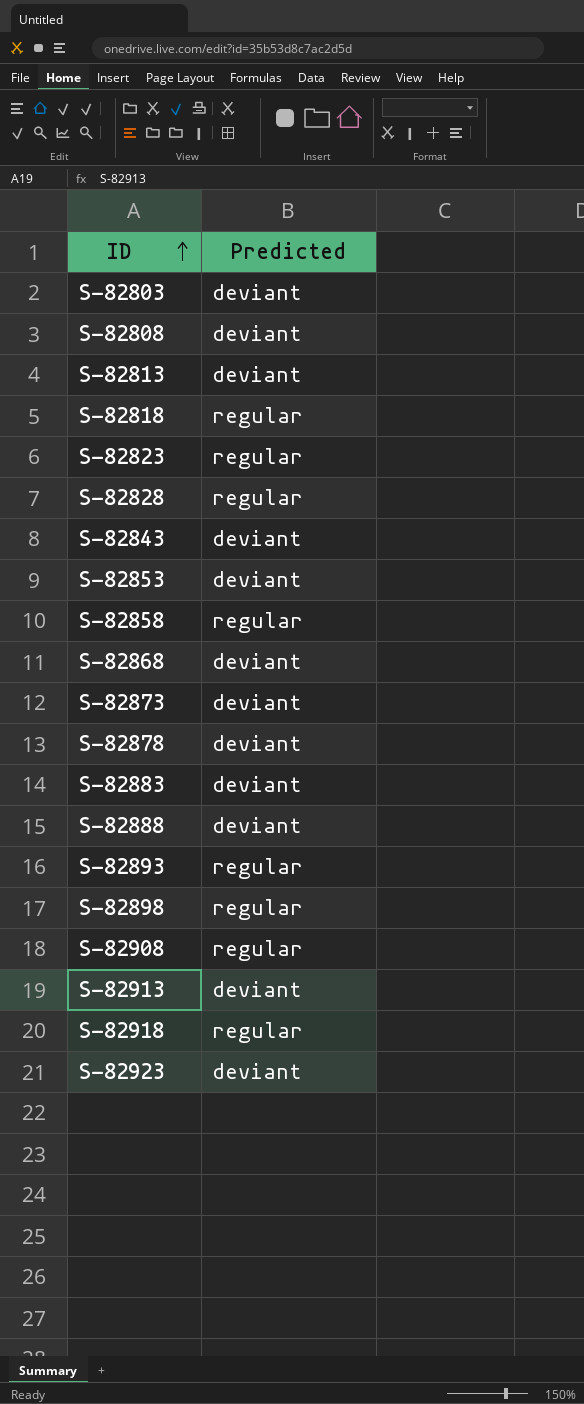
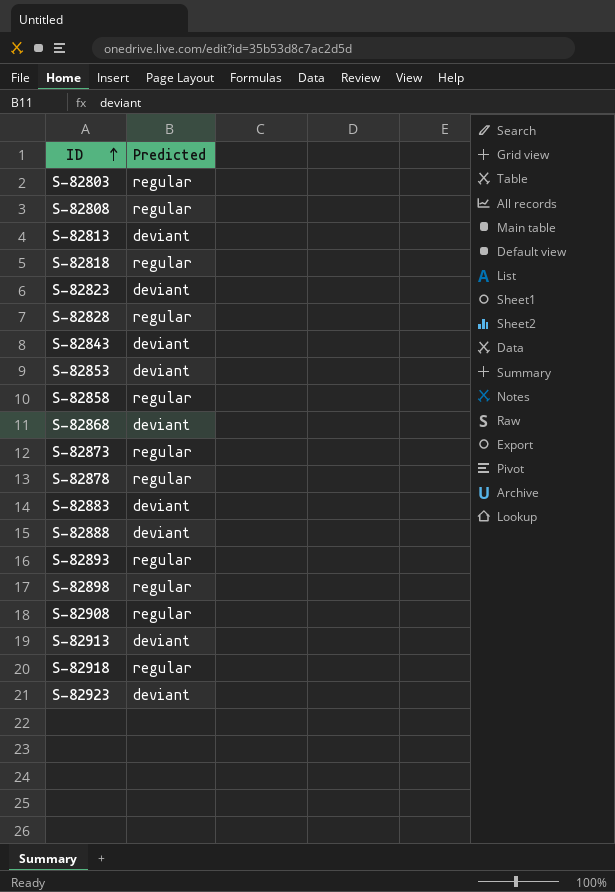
S-82803 | Predicted: deviant -> regular
S-82808 | Predicted: deviant -> regular
S-82823 | Predicted: regular -> deviant
S-82873 | Predicted: deviant -> regular
S-82878 | Predicted: deviant -> regular

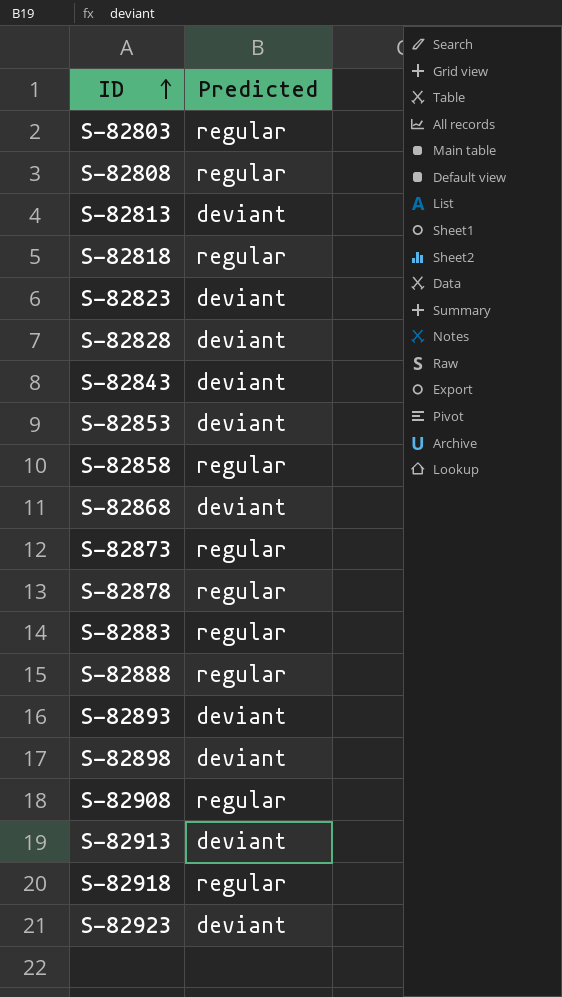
S-82828 | Predicted: regular -> deviant
S-82883 | Predicted: deviant -> regular
S-82888 | Predicted: deviant -> regular
S-82893 | Predicted: regular -> deviant
S-82898 | Predicted: regular -> deviant

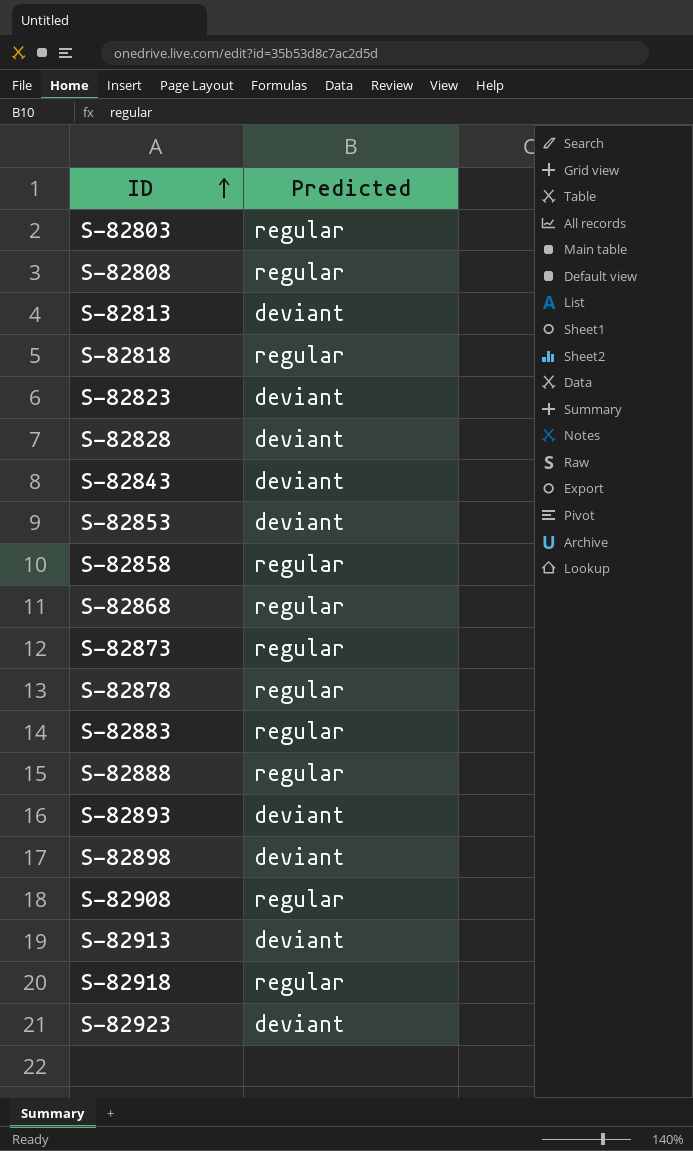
S-82868 | Predicted: deviant -> regular

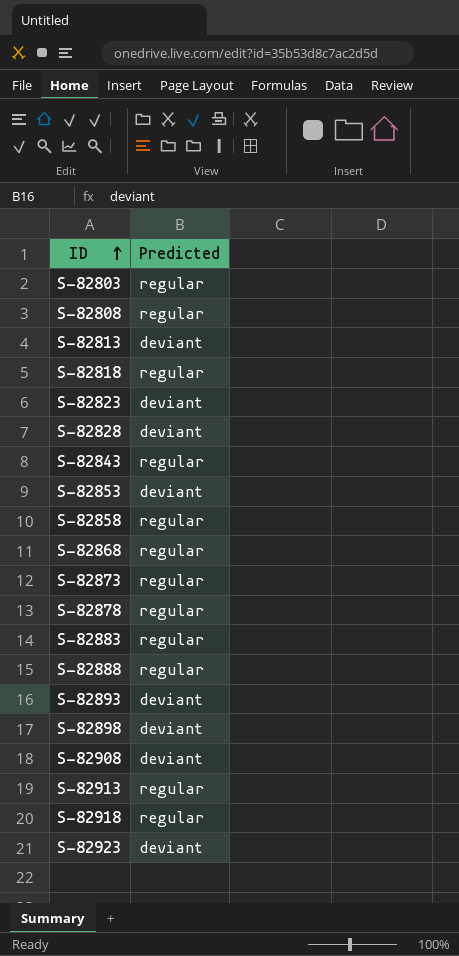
S-82843 | Predicted: deviant -> regular
S-82908 | Predicted: regular -> deviant
S-82913 | Predicted: deviant -> regular

